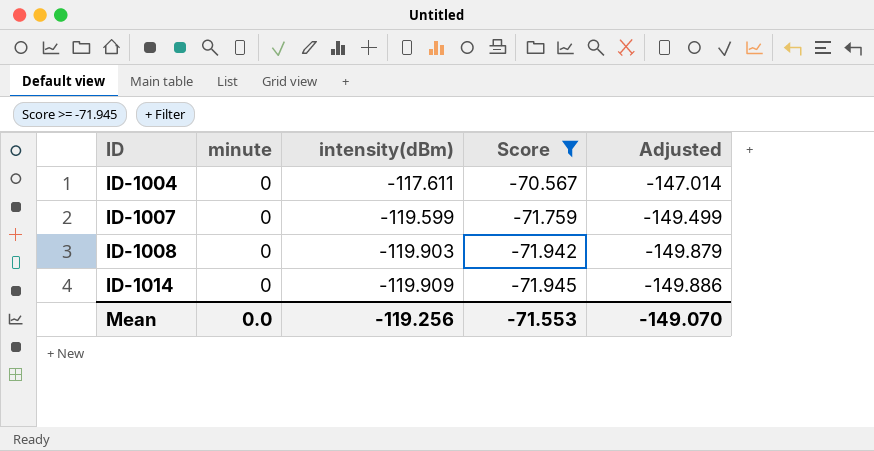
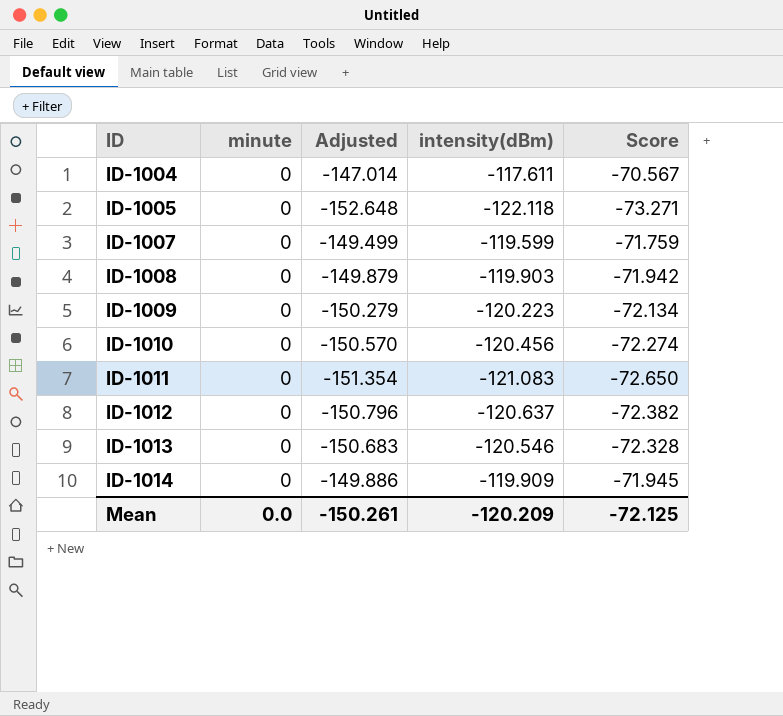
filter: Score >= -71.945 -> none
column Adjusted | position: 5 -> 3
Mean | Adjusted: -149.070 -> -150.261
Mean | intensity(dBm): -119.256 -> -120.209
Mean | Score: -71.553 -> -72.125

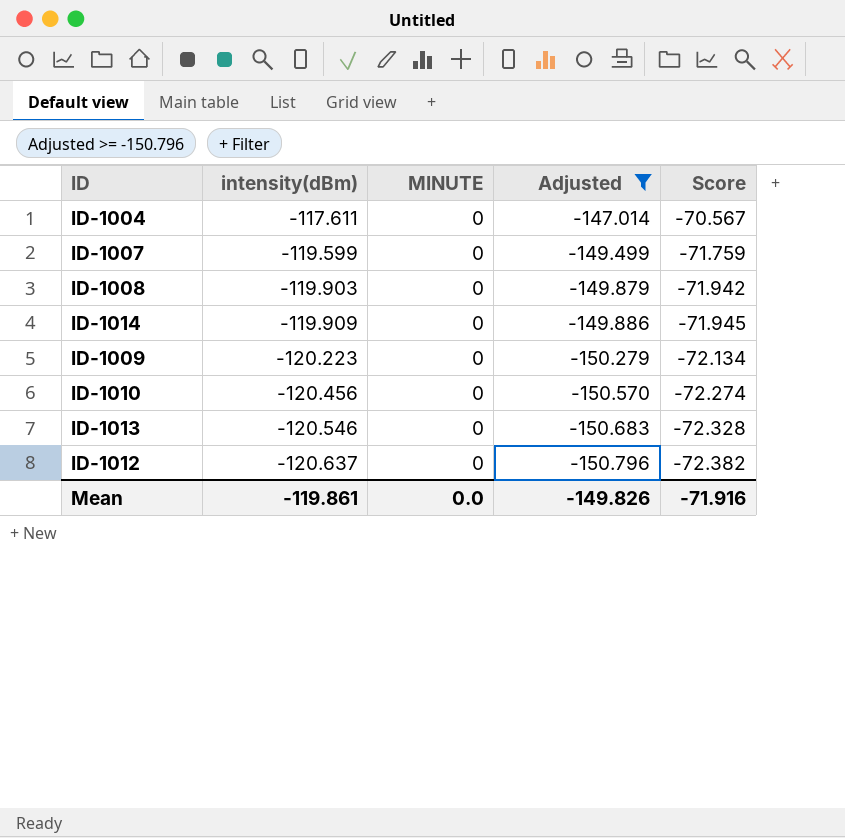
filter: none -> Adjusted >= -150.796
row order: ID ascending -> intensity(dBm) descending
column intensity(dBm) | position: 4 -> 2
column name: minute -> MINUTE
Mean | intensity(dBm): -120.209 -> -119.861
Mean | Adjusted: -150.261 -> -149.826
Mean | Score: -72.125 -> -71.916

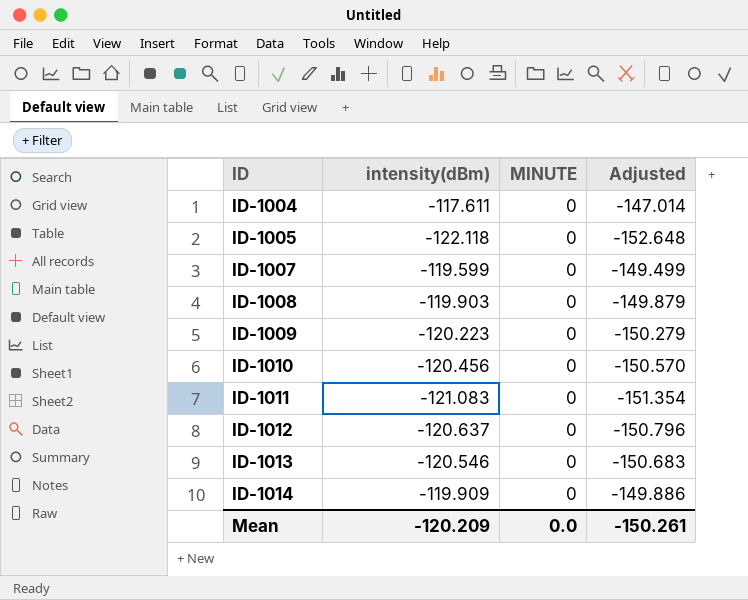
filter: Adjusted >= -150.796 -> none
row order: intensity(dBm) descending -> ID ascending
column Score | formula: [intensity(dBm)] * 0.6 -> none
Mean | intensity(dBm): -119.861 -> -120.209
Mean | Adjusted: -149.826 -> -150.261

